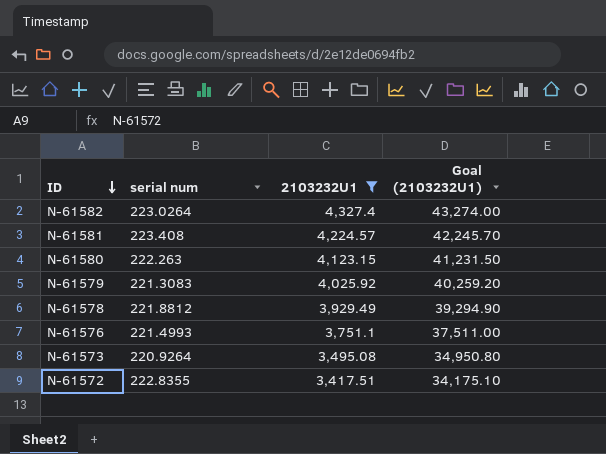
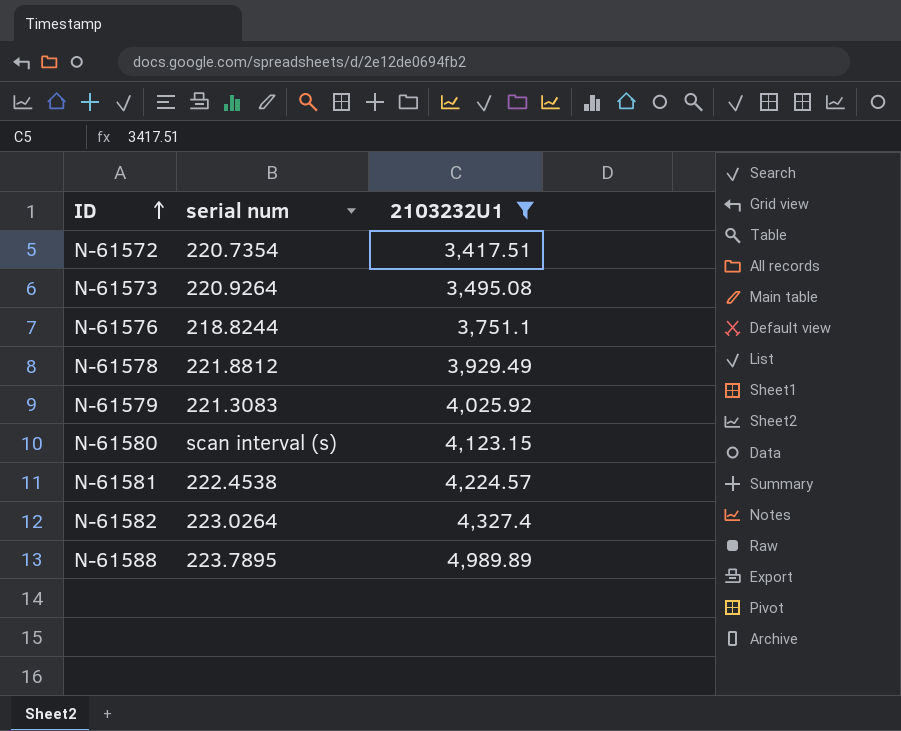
row order: ID descending -> ID ascending
column Goal (2103232U1) | formula: [2103232U1] * 10 -> none
N-61572 | serial num: 222.8355 -> 220.7354
N-61576 | serial num: 221.4993 -> 218.8244
N-61580 | serial num: 222.263 -> scan interval (s)
N-61581 | serial num: 223.408 -> 222.4538
row N-61588: none -> 223.7895 | 4,989.89

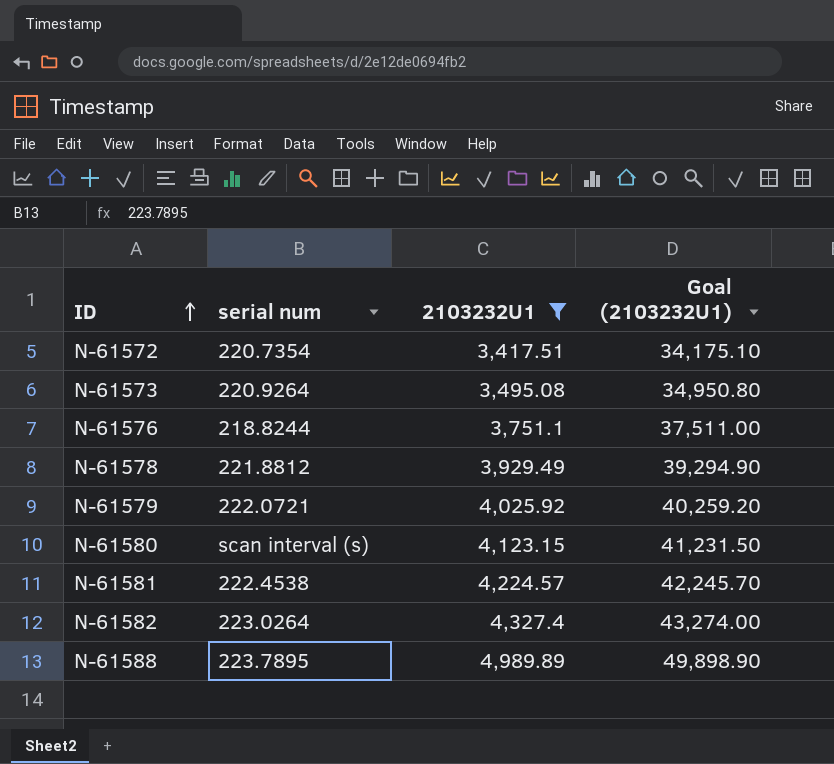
column Goal (2103232U1) | formula: none -> [2103232U1] * 10
N-61579 | serial num: 221.3083 -> 222.0721

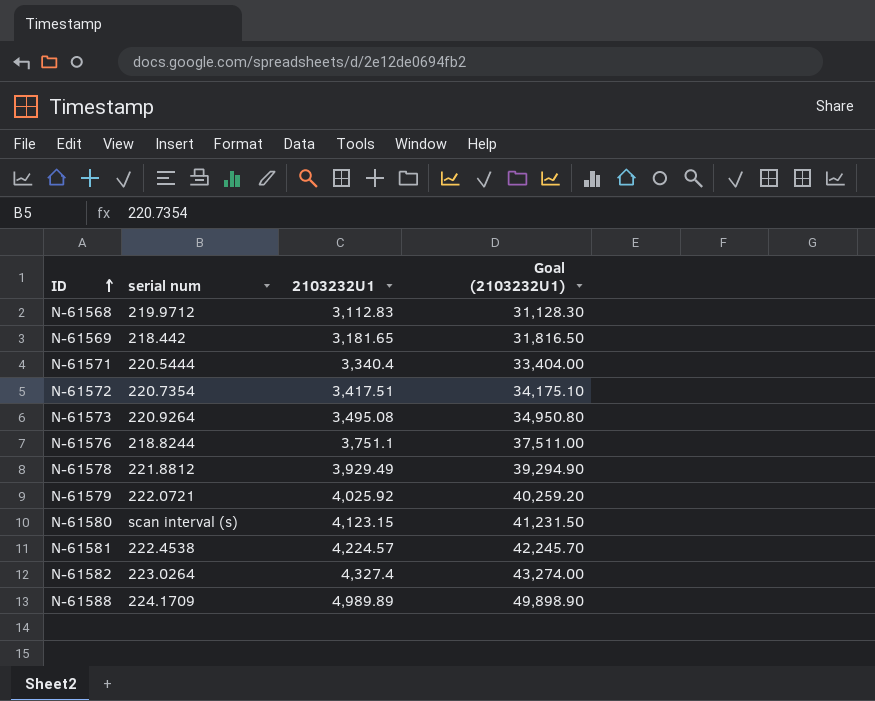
filter: 2103232U1 >= 3,417.51 -> none
N-61588 | serial num: 223.7895 -> 224.1709

